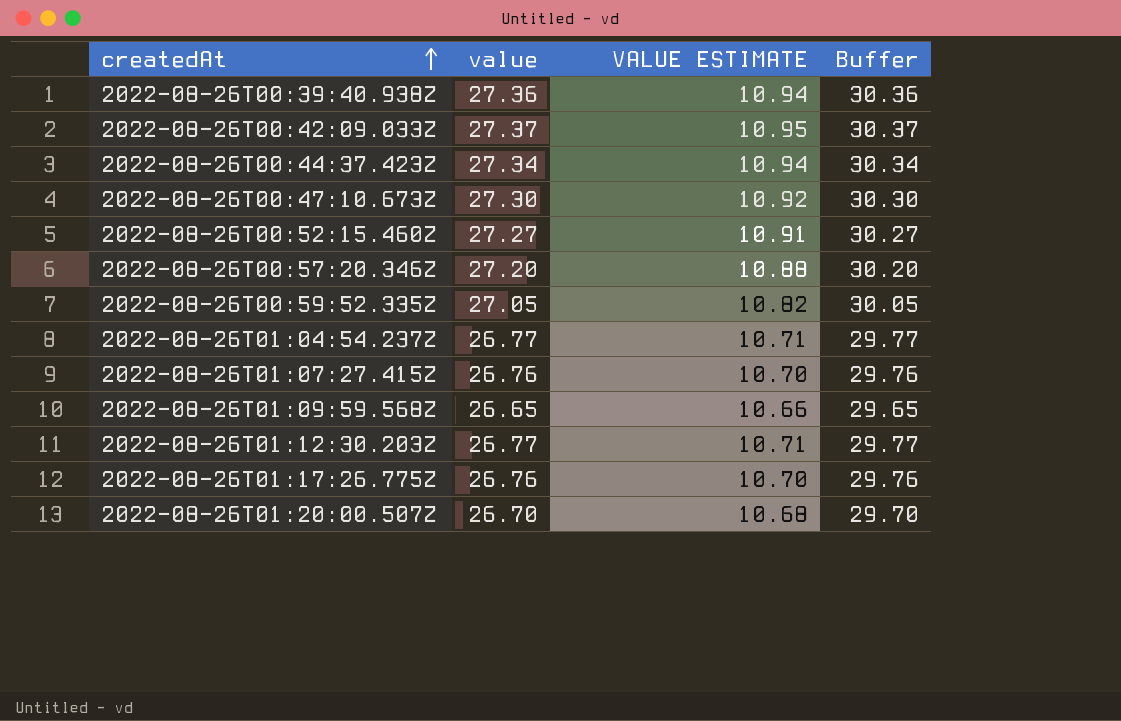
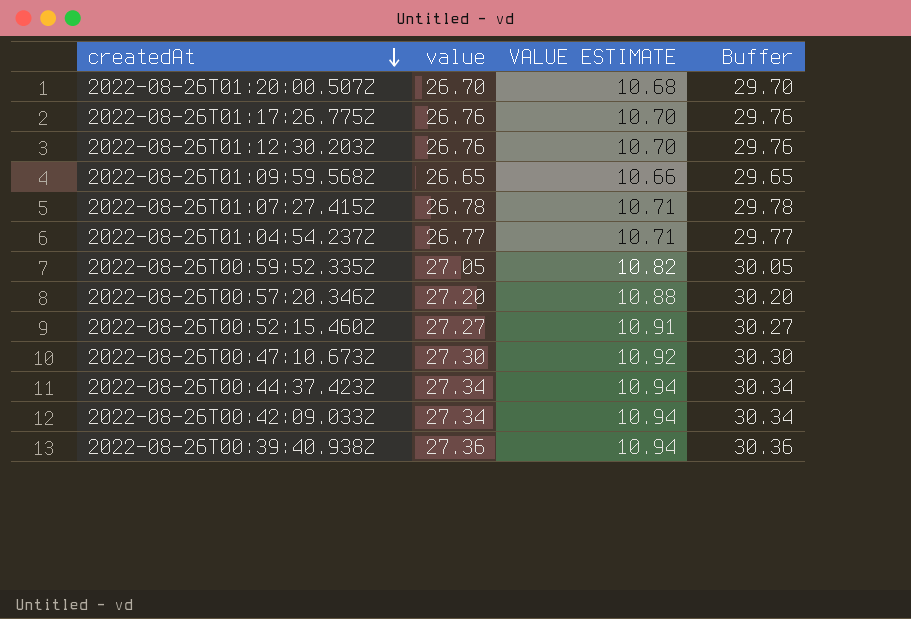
row order: createdAt ascending -> createdAt descending
2022-08-26T01:12:30.203Z | value: 26.77 -> 26.76
2022-08-26T01:12:30.203Z | VALUE ESTIMATE: 10.71 -> 10.70
2022-08-26T01:12:30.203Z | Buffer: 29.77 -> 29.76
2022-08-26T01:07:27.415Z | value: 26.76 -> 26.78
2022-08-26T01:07:27.415Z | VALUE ESTIMATE: 10.70 -> 10.71
2022-08-26T01:07:27.415Z | Buffer: 29.76 -> 29.78
2022-08-26T00:42:09.033Z | value: 27.37 -> 27.34
2022-08-26T00:42:09.033Z | VALUE ESTIMATE: 10.95 -> 10.94
2022-08-26T00:42:09.033Z | Buffer: 30.37 -> 30.34

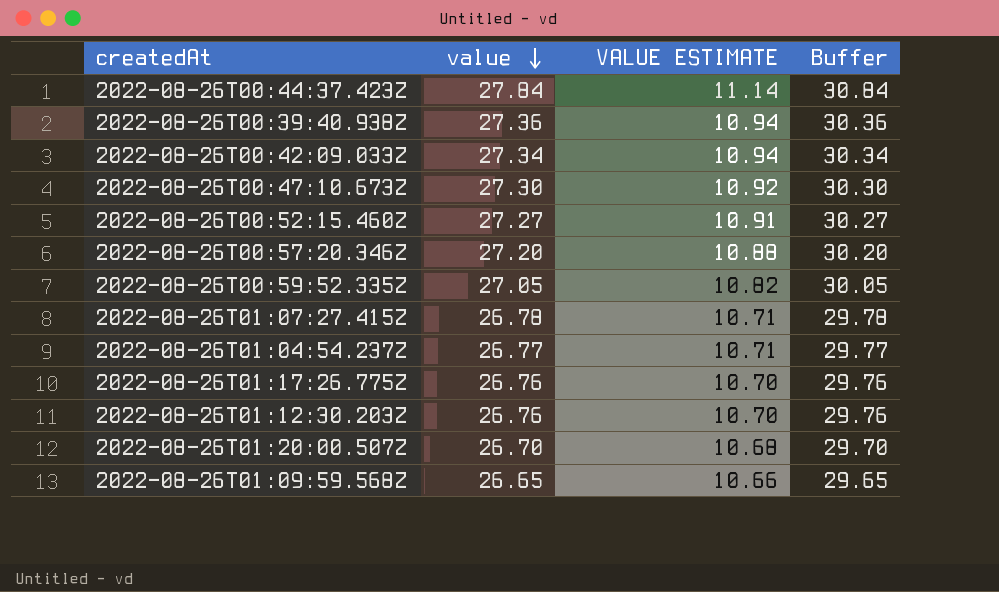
row order: createdAt descending -> value descending
2022-08-26T00:44:37.423Z | value: 27.34 -> 27.84
2022-08-26T00:44:37.423Z | VALUE ESTIMATE: 10.94 -> 11.14
2022-08-26T00:44:37.423Z | Buffer: 30.34 -> 30.84

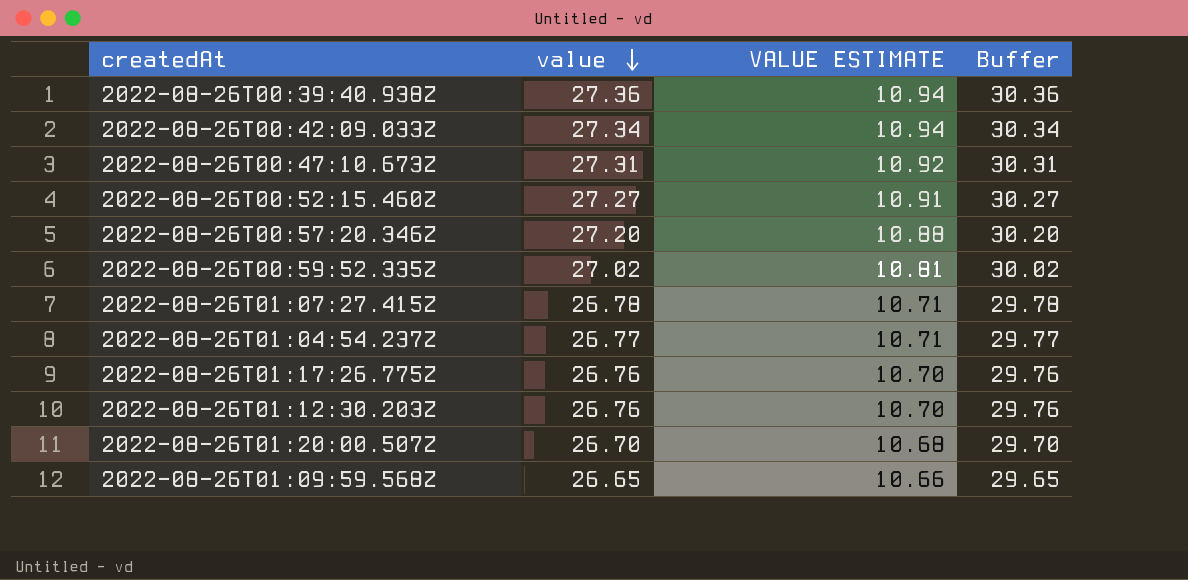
row 2022-08-26T00:44:37.423Z: 27.84 | 11.14 | 30.84 -> none
2022-08-26T00:47:10.673Z | value: 27.30 -> 27.31
2022-08-26T00:47:10.673Z | Buffer: 30.30 -> 30.31
2022-08-26T00:59:52.335Z | value: 27.05 -> 27.02
2022-08-26T00:59:52.335Z | VALUE ESTIMATE: 10.82 -> 10.81
2022-08-26T00:59:52.335Z | Buffer: 30.05 -> 30.02

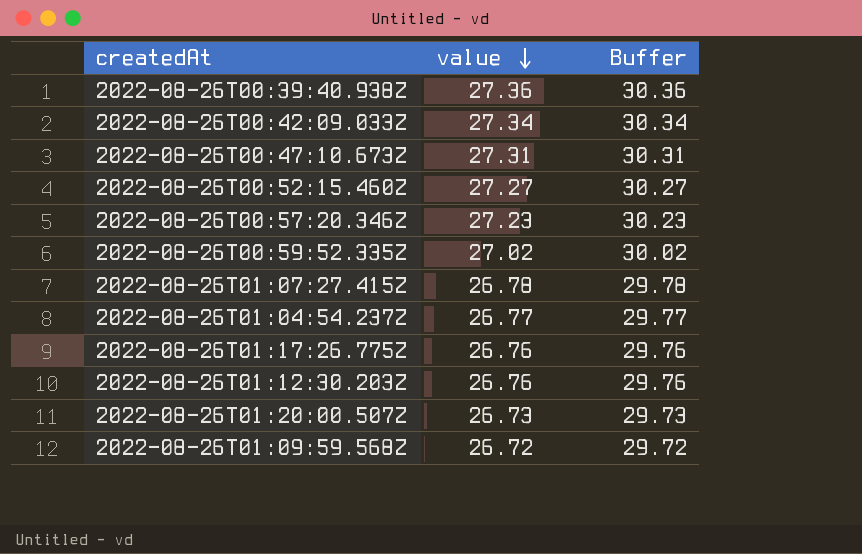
column VALUE ESTIMATE | formula: [value] * 0.4 -> none
2022-08-26T00:57:20.346Z | value: 27.20 -> 27.23
2022-08-26T00:57:20.346Z | Buffer: 30.20 -> 30.23
2022-08-26T01:20:00.507Z | value: 26.70 -> 26.73
2022-08-26T01:20:00.507Z | Buffer: 29.70 -> 29.73
2022-08-26T01:09:59.568Z | value: 26.65 -> 26.72
2022-08-26T01:09:59.568Z | Buffer: 29.65 -> 29.72

